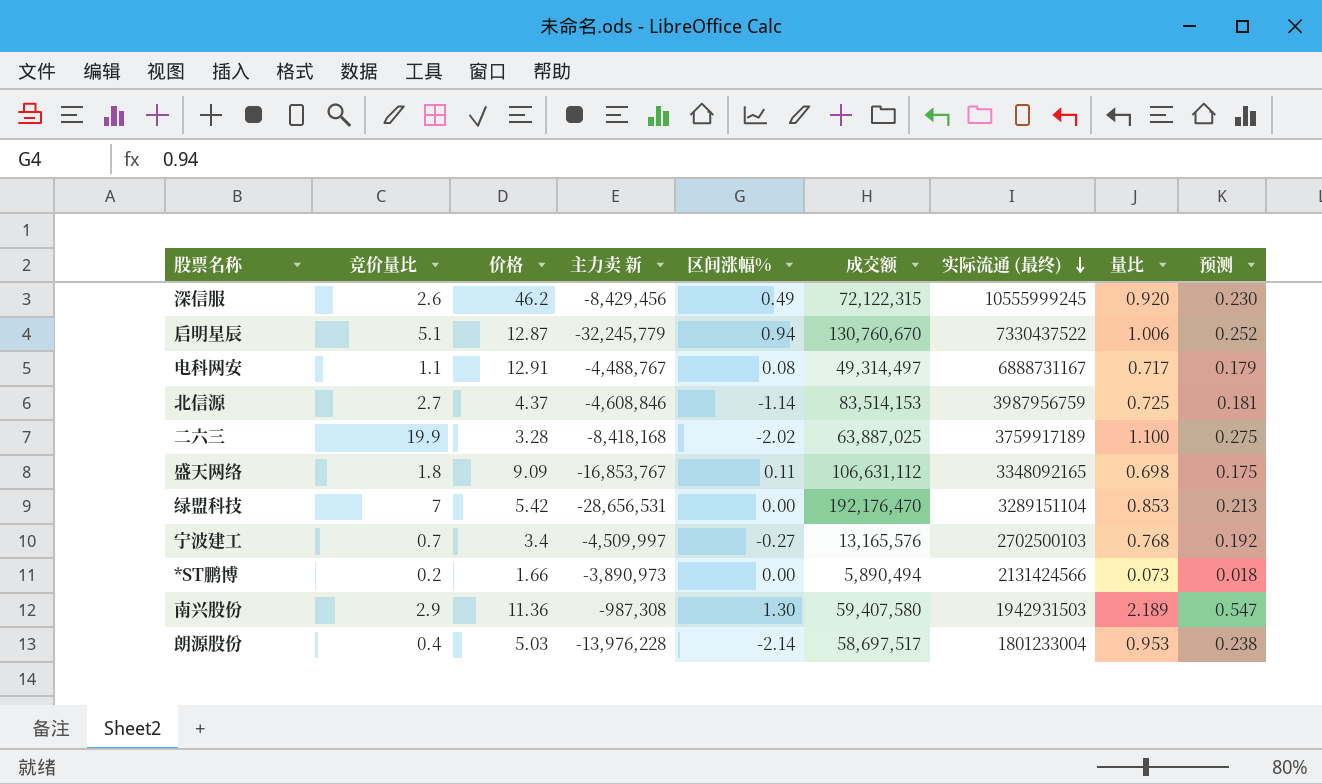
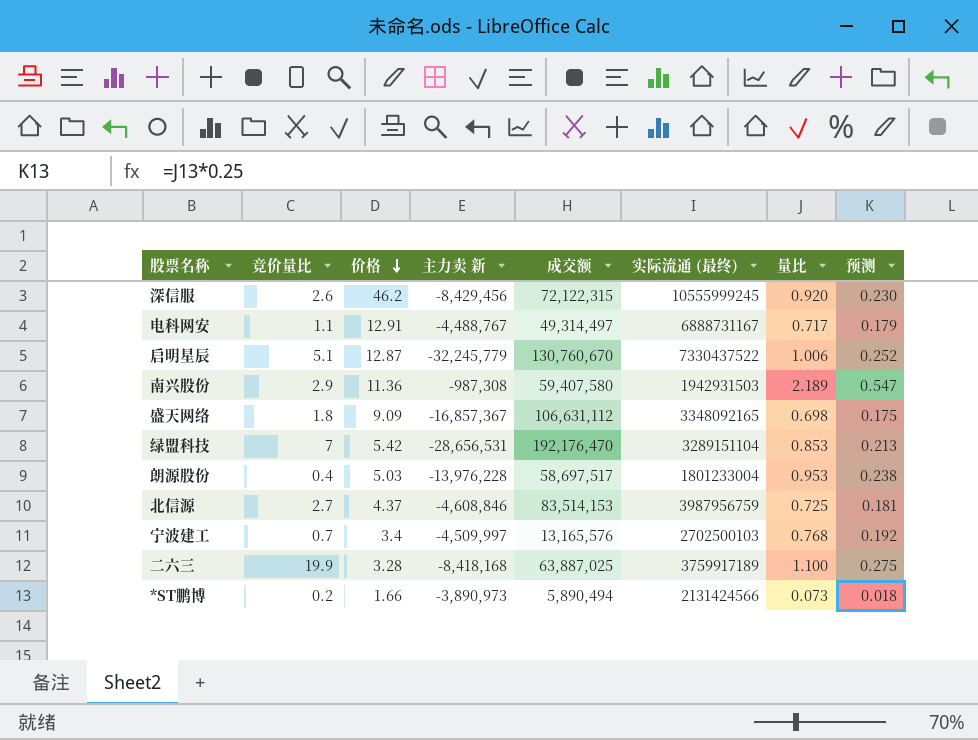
row order: 实际流通 (最终) descending -> 价格 descending
column 区间涨幅% | position: 5 -> none
盛天网络 | 主力卖 新: -16,853,767 -> -16,857,367

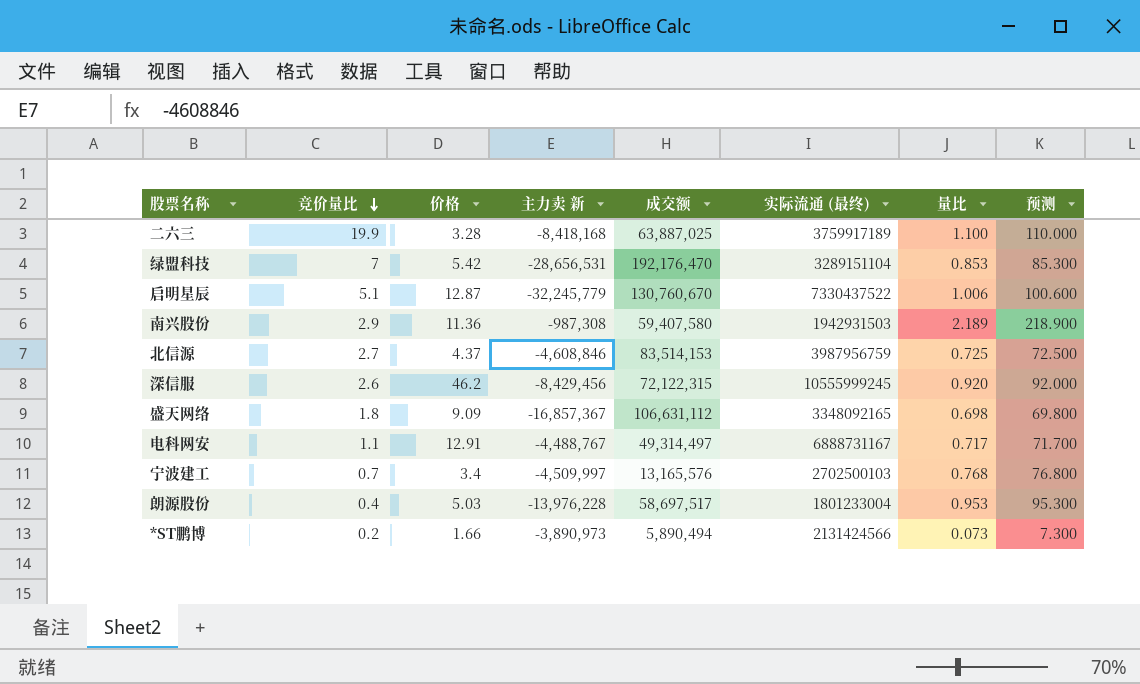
row order: 价格 descending -> 竞价量比 descending
column 预测 | formula: [量比] * 0.25 -> [量比] * 100

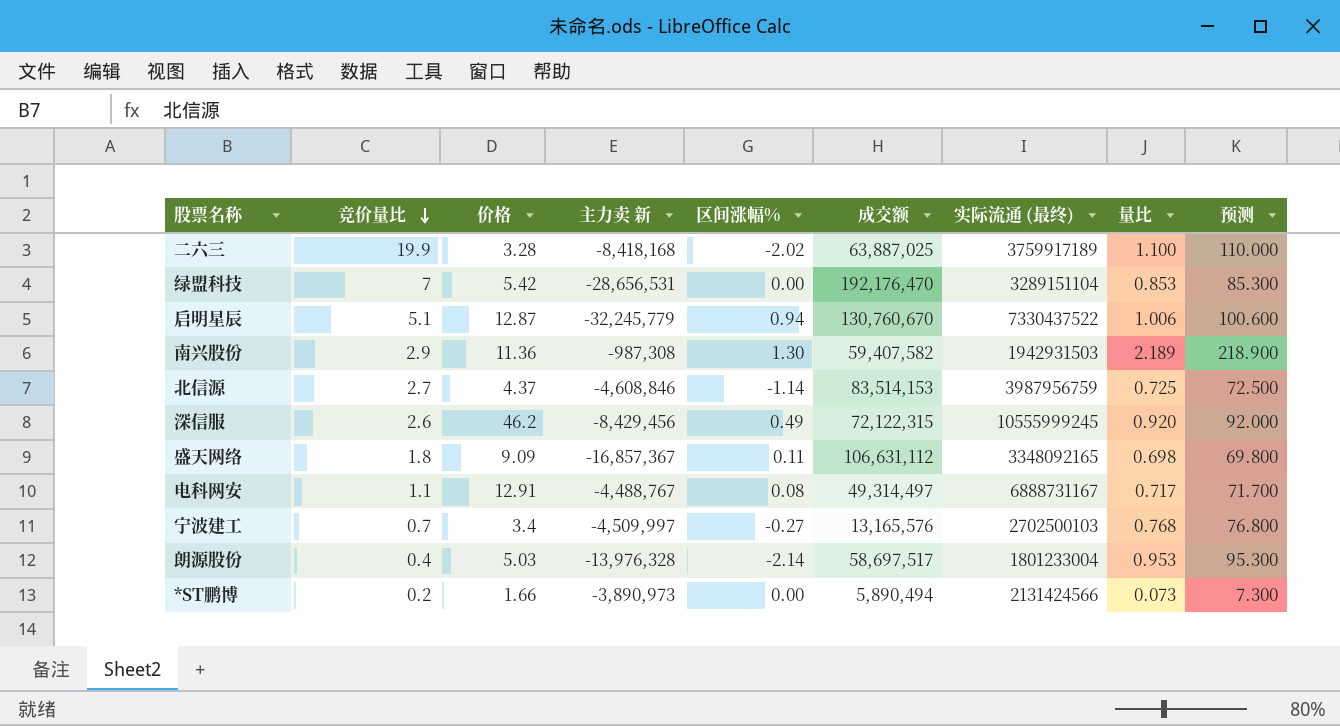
column 区间涨幅% | position: none -> 5
南兴股份 | 成交额: 59,407,580 -> 59,407,582
朗源股份 | 主力卖 新: -13,976,228 -> -13,976,328

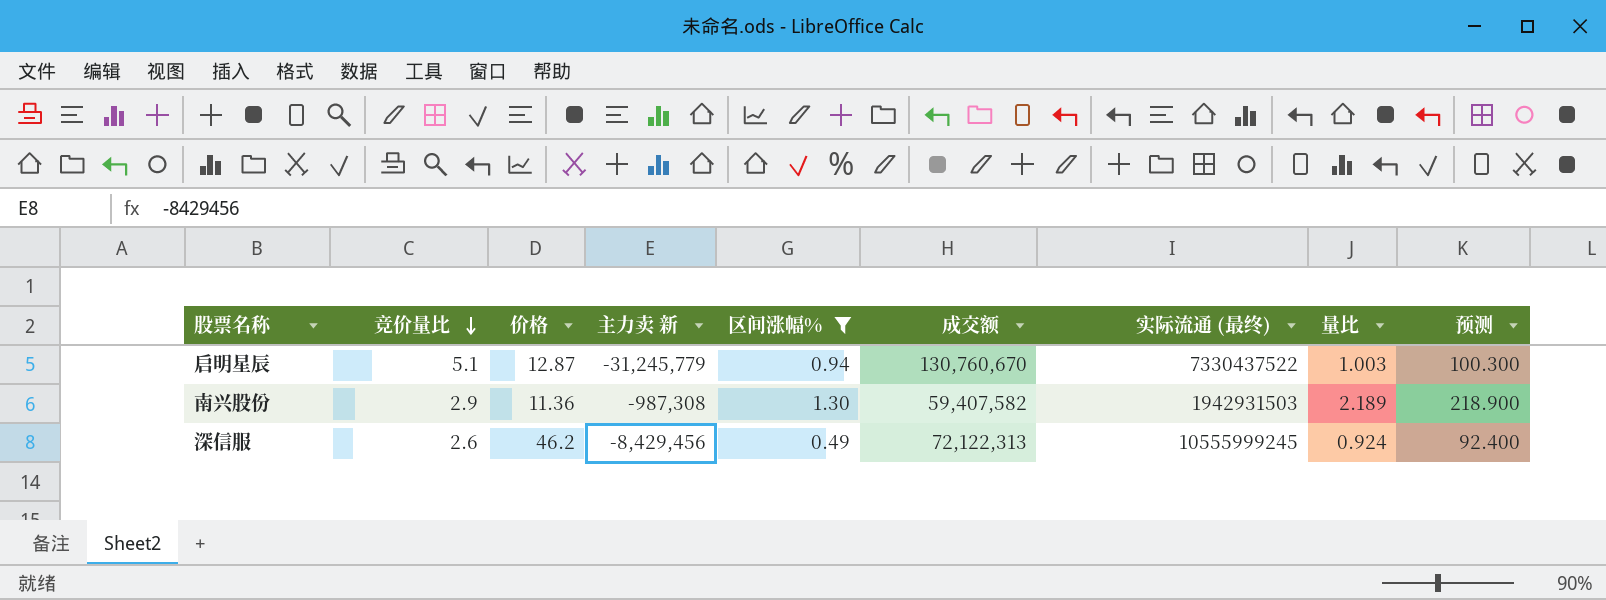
filter: none -> 区间涨幅% >= 0.49
启明星辰 | 主力卖 新: -32,245,779 -> -31,245,779
启明星辰 | 量比: 1.006 -> 1.003
启明星辰 | 预测: 100.600 -> 100.300
深信服 | 成交额: 72,122,315 -> 72,122,313
深信服 | 量比: 0.920 -> 0.924
深信服 | 预测: 92.000 -> 92.400

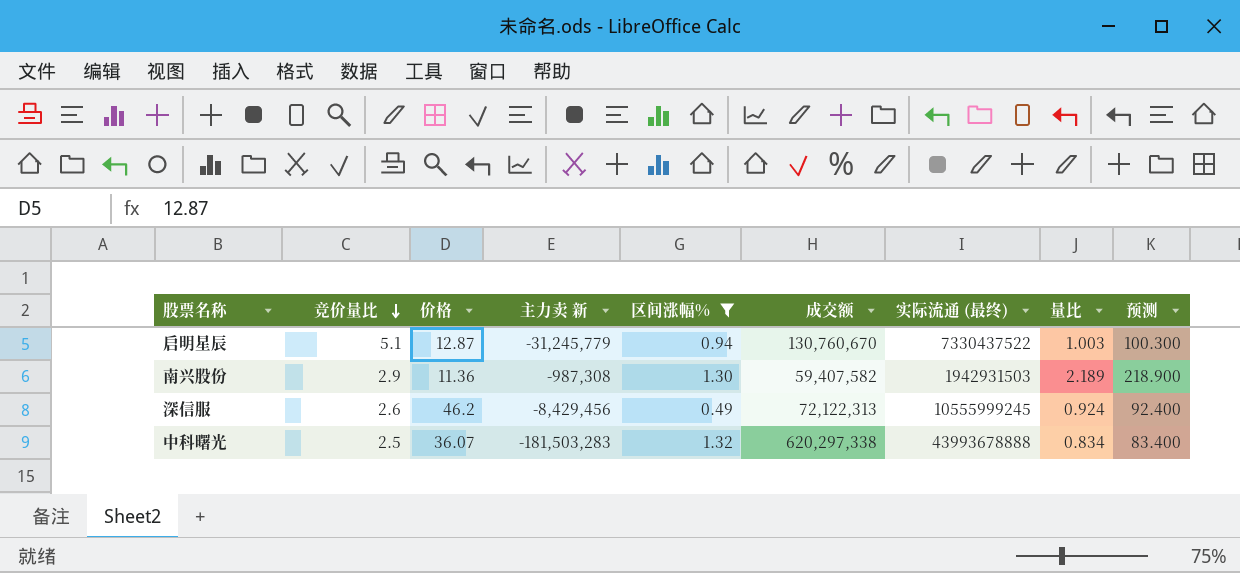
row 中科曙光: none -> 2.5 | 36.07 | -181,503,283 | 1.32 | 620,297,338 | 43993678888 | 0.834 | 83.400

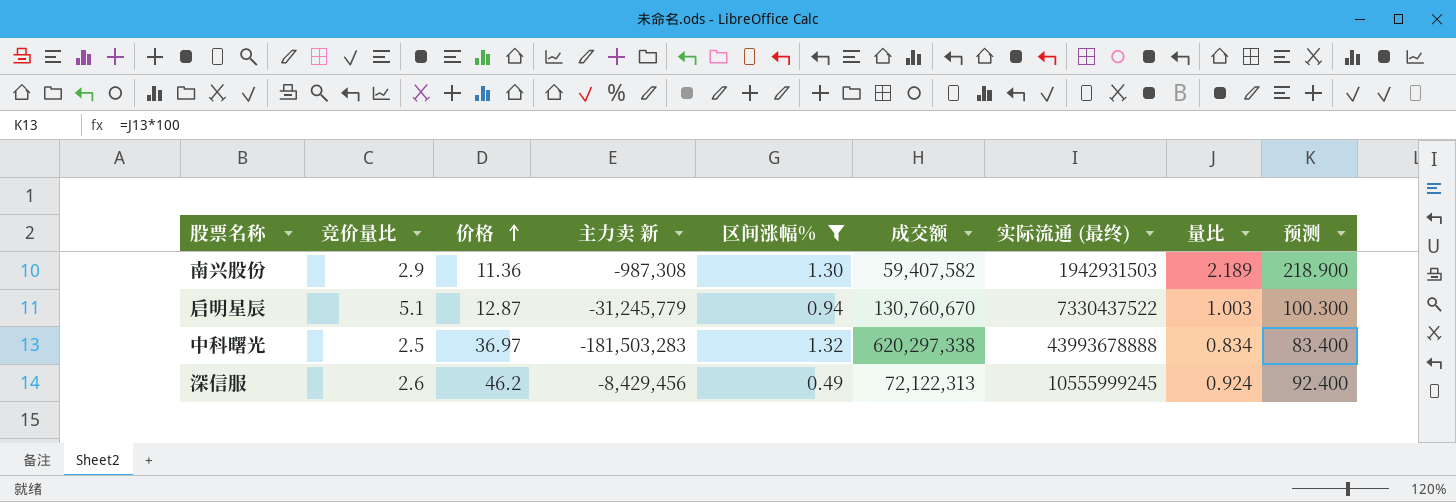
row order: 竞价量比 descending -> 价格 ascending
中科曙光 | 价格: 36.07 -> 36.97

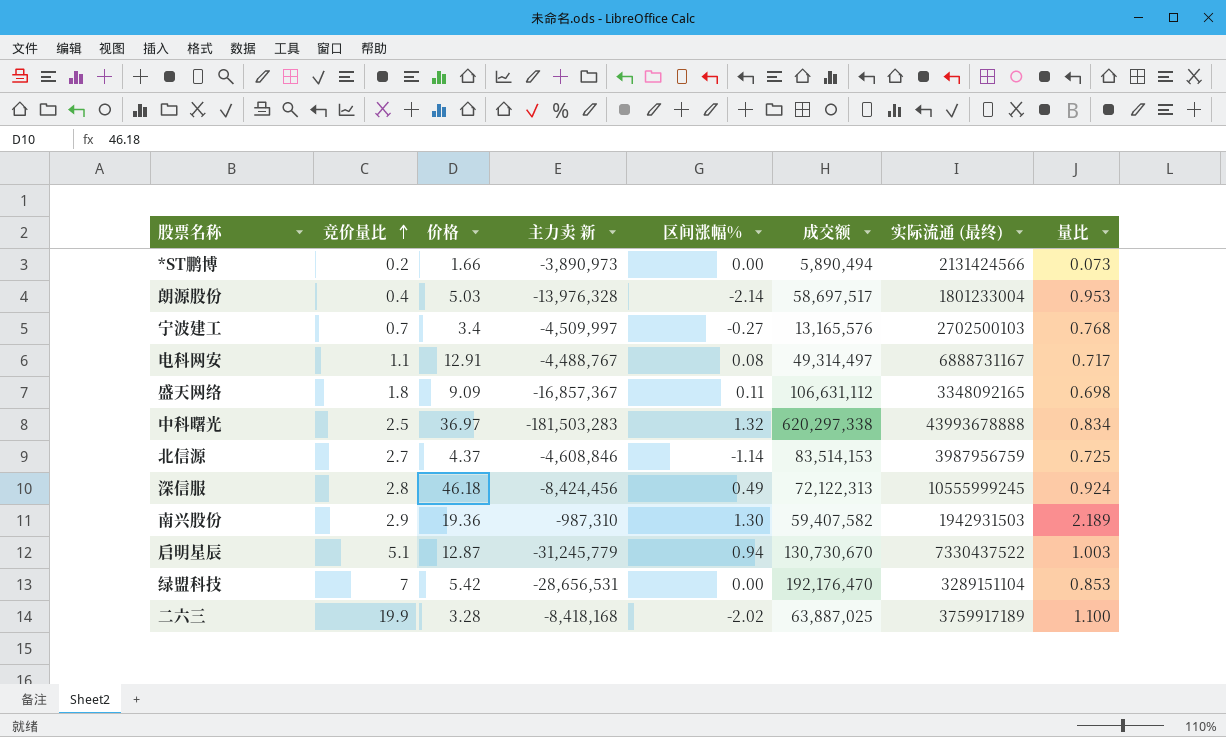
filter: 区间涨幅% >= 0.49 -> none
row order: 价格 ascending -> 竞价量比 ascending
column 预测 | formula: [量比] * 100 -> none
深信服 | 竞价量比: 2.6 -> 2.8
深信服 | 价格: 46.2 -> 46.18
深信服 | 主力卖 新: -8,429,456 -> -8,424,456
南兴股份 | 价格: 11.36 -> 19.36
南兴股份 | 主力卖 新: -987,308 -> -987,310
启明星辰 | 成交额: 130,760,670 -> 130,730,670

